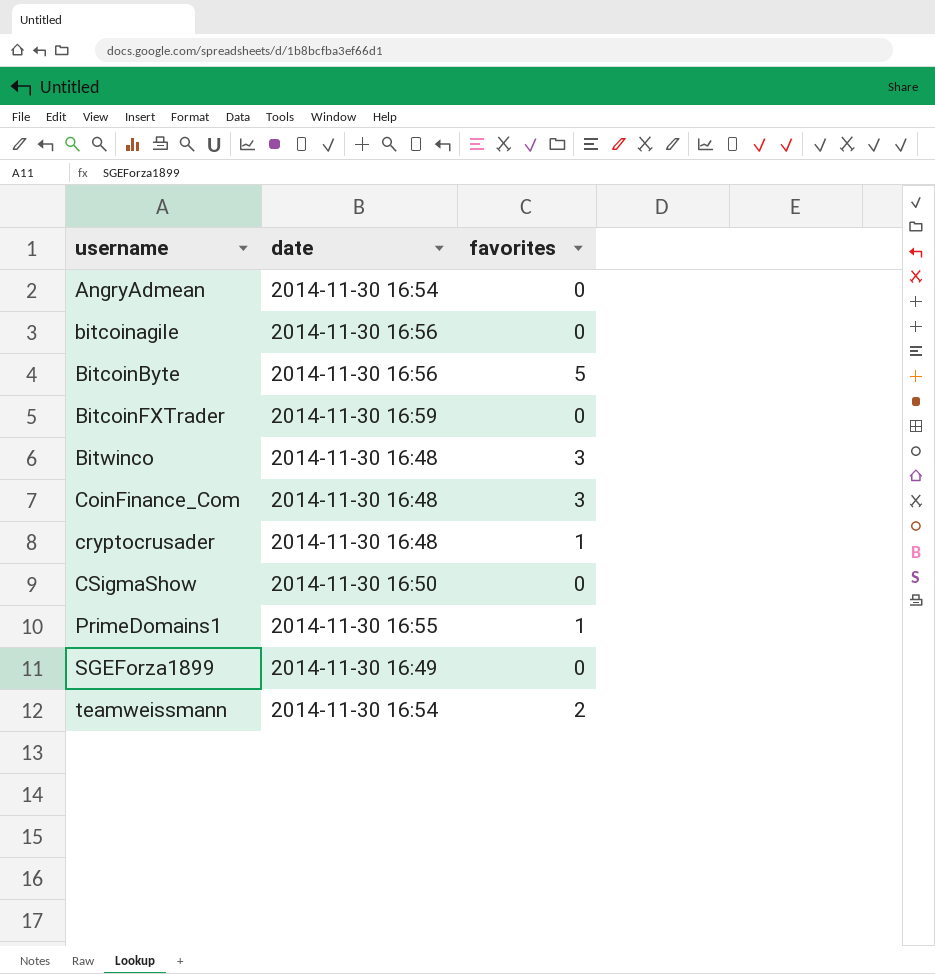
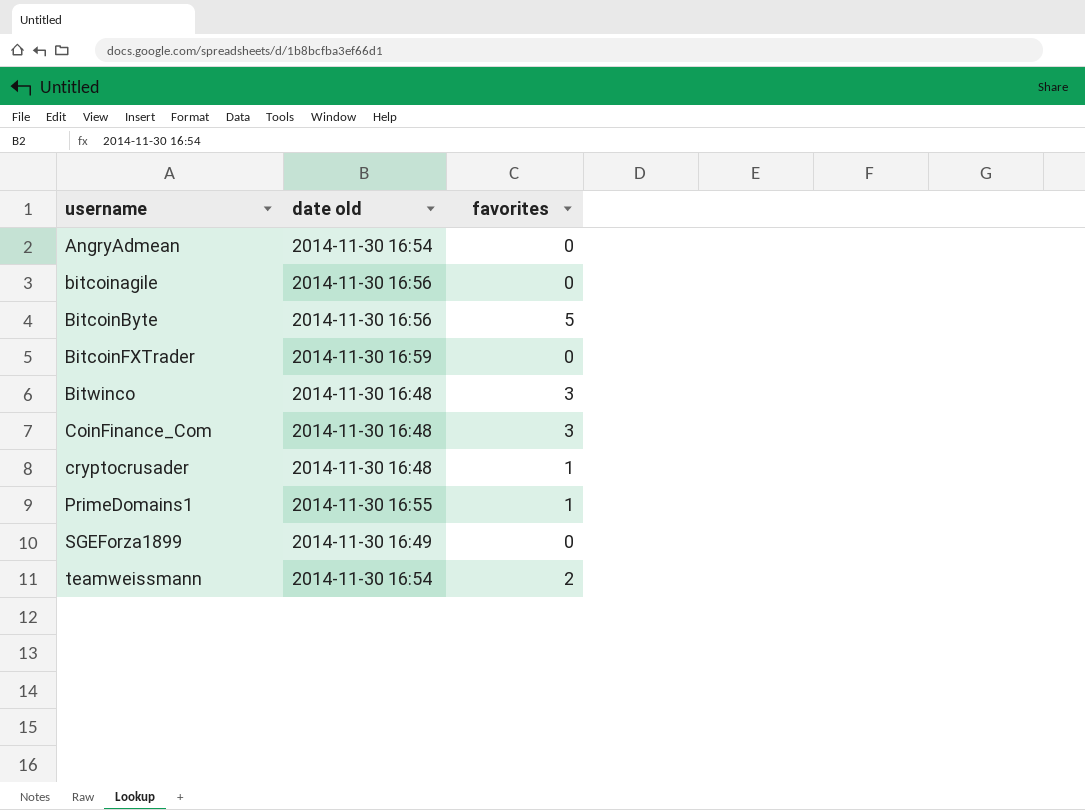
column name: date -> date old
row CSigmaShow: 2014-11-30 16:50 | 0 -> none

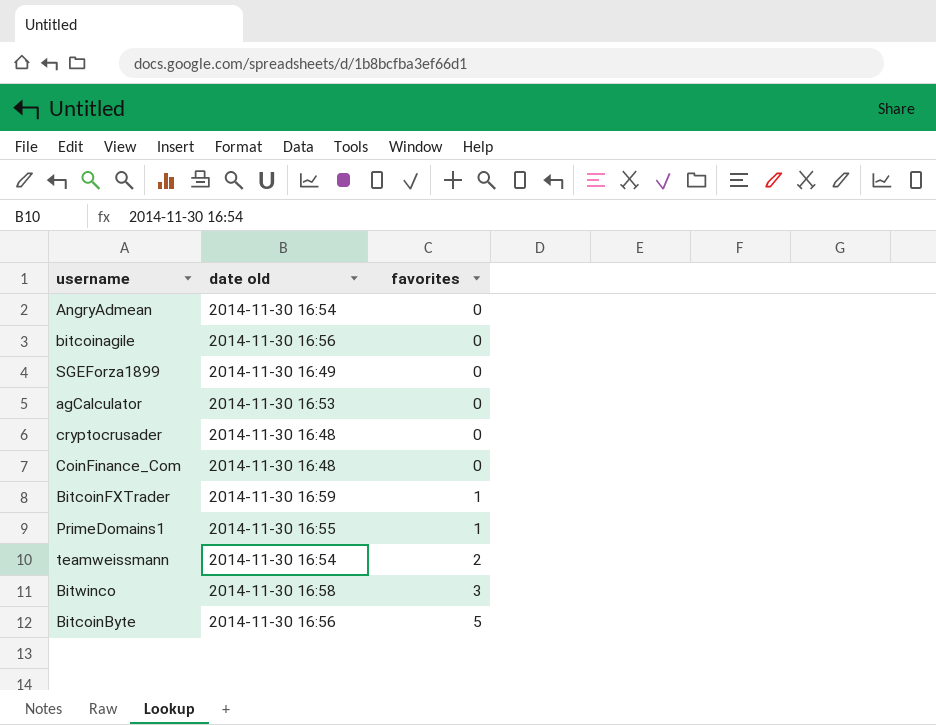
row order: username ascending -> favorites ascending
row agCalculator: none -> 2014-11-30 16:53 | 0
cryptocrusader | favorites: 1 -> 0
CoinFinance_Com | favorites: 3 -> 0
BitcoinFXTrader | favorites: 0 -> 1
Bitwinco | date old: 2014-11-30 16:48 -> 2014-11-30 16:58

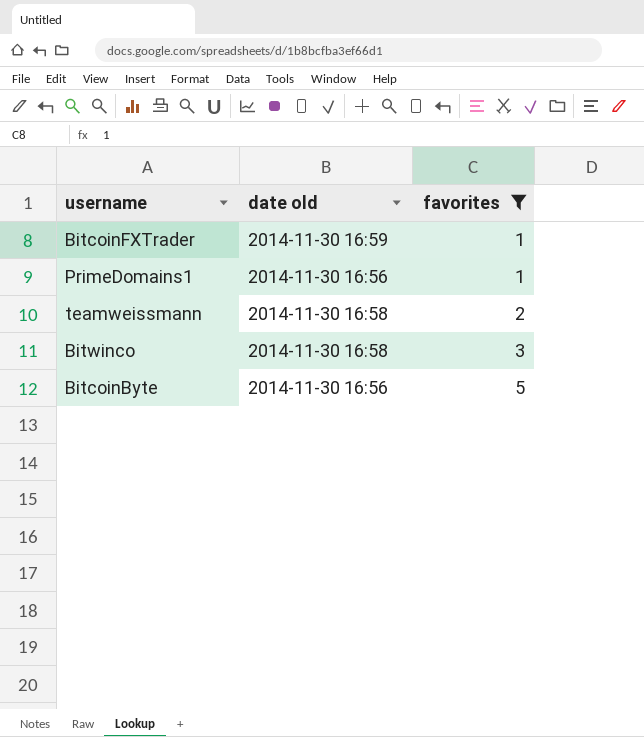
filter: none -> favorites != 0
PrimeDomains1 | date old: 2014-11-30 16:55 -> 2014-11-30 16:56
teamweissmann | date old: 2014-11-30 16:54 -> 2014-11-30 16:58

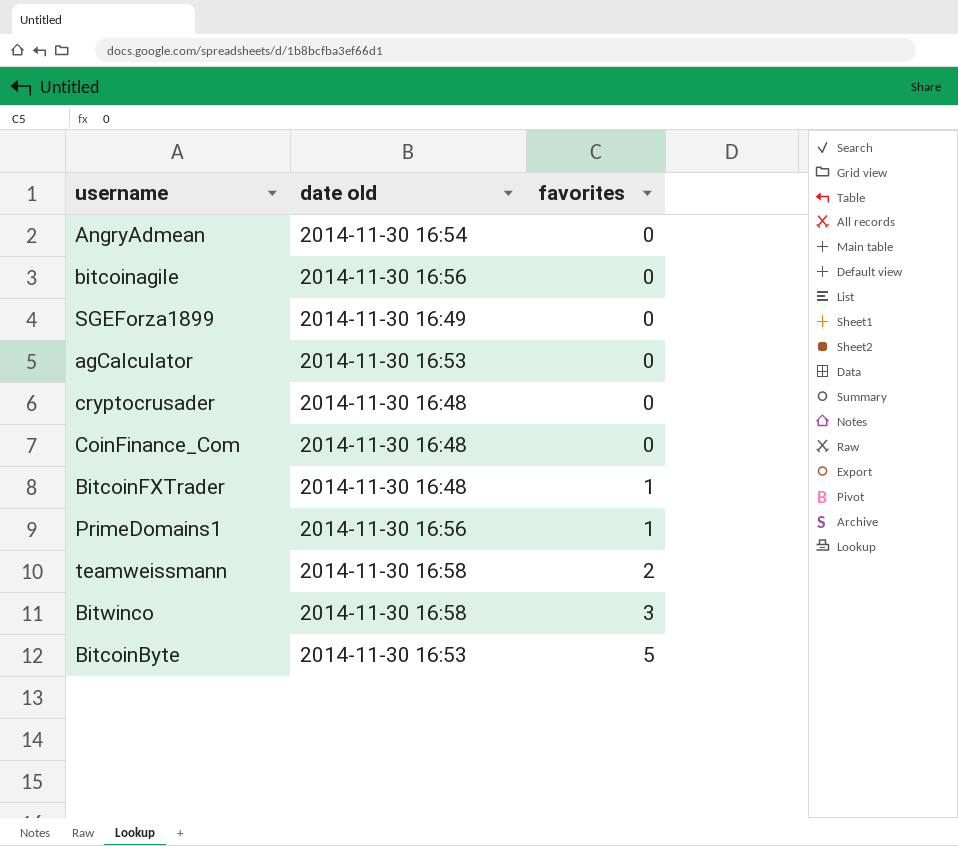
filter: favorites != 0 -> none
BitcoinFXTrader | date old: 2014-11-30 16:59 -> 2014-11-30 16:48
BitcoinByte | date old: 2014-11-30 16:56 -> 2014-11-30 16:53

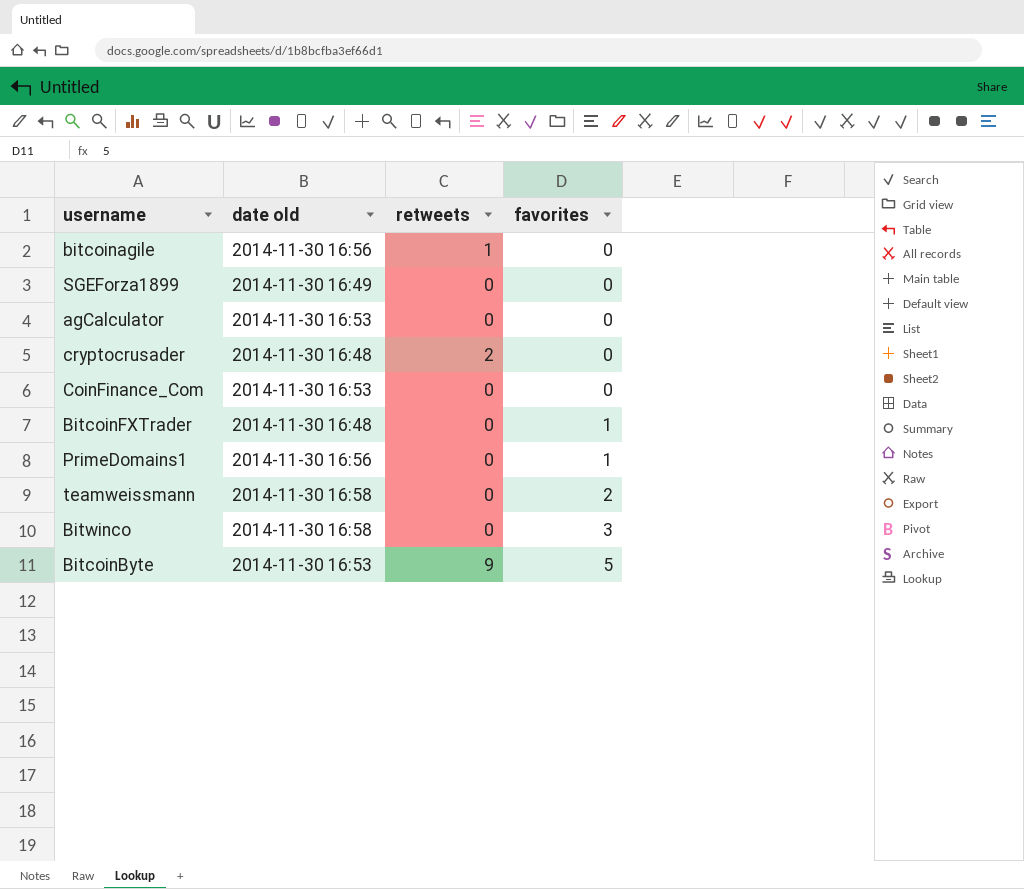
column retweets | position: none -> 3
row AngryAdmean: 2014-11-30 16:54 | 0 -> none
CoinFinance_Com | date old: 2014-11-30 16:48 -> 2014-11-30 16:53

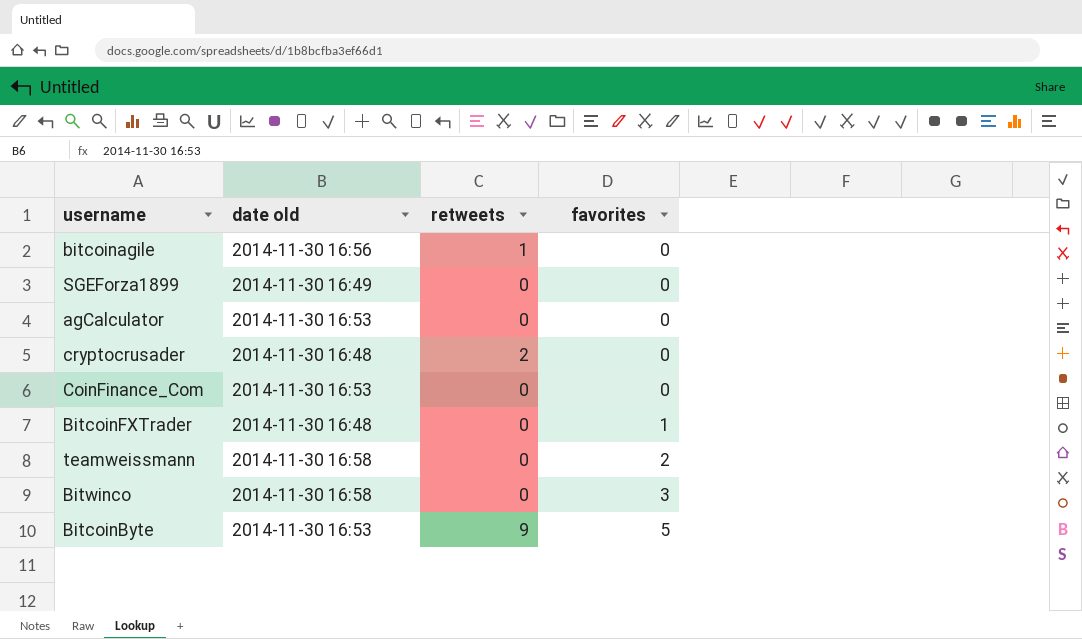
row PrimeDomains1: 2014-11-30 16:56 | 0 | 1 -> none

